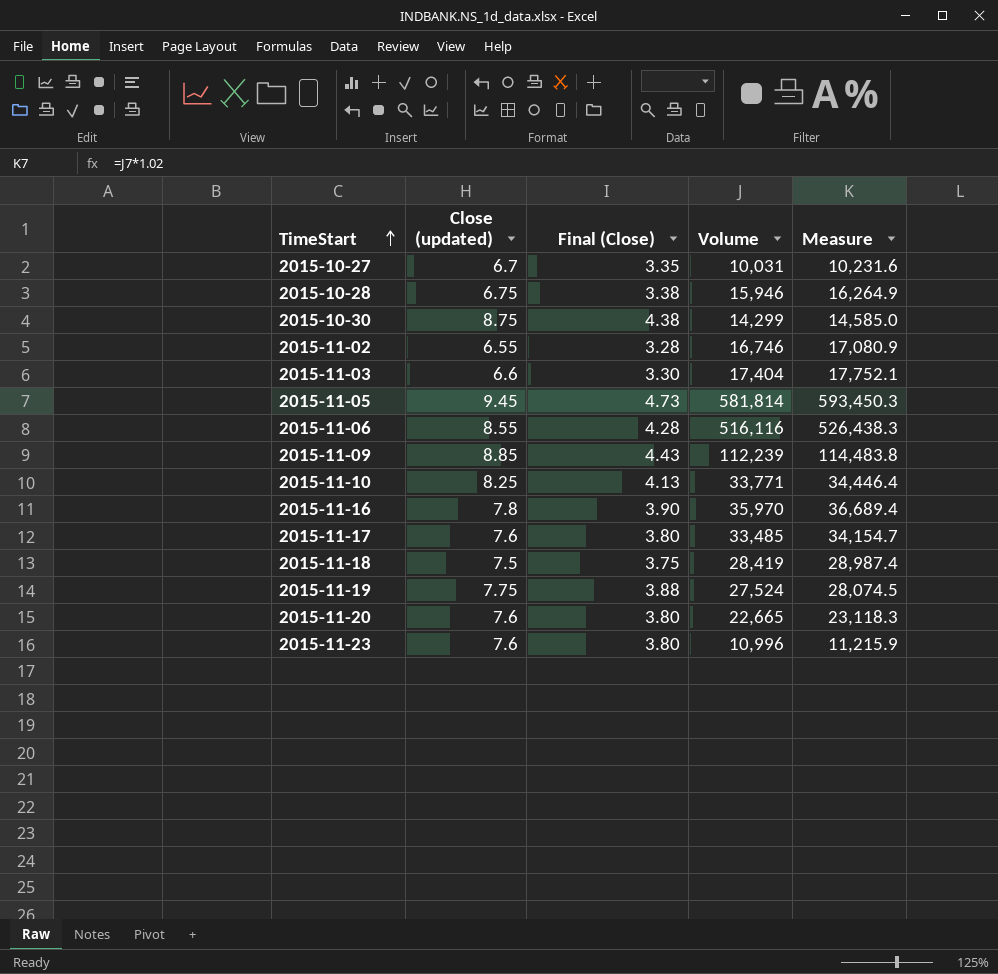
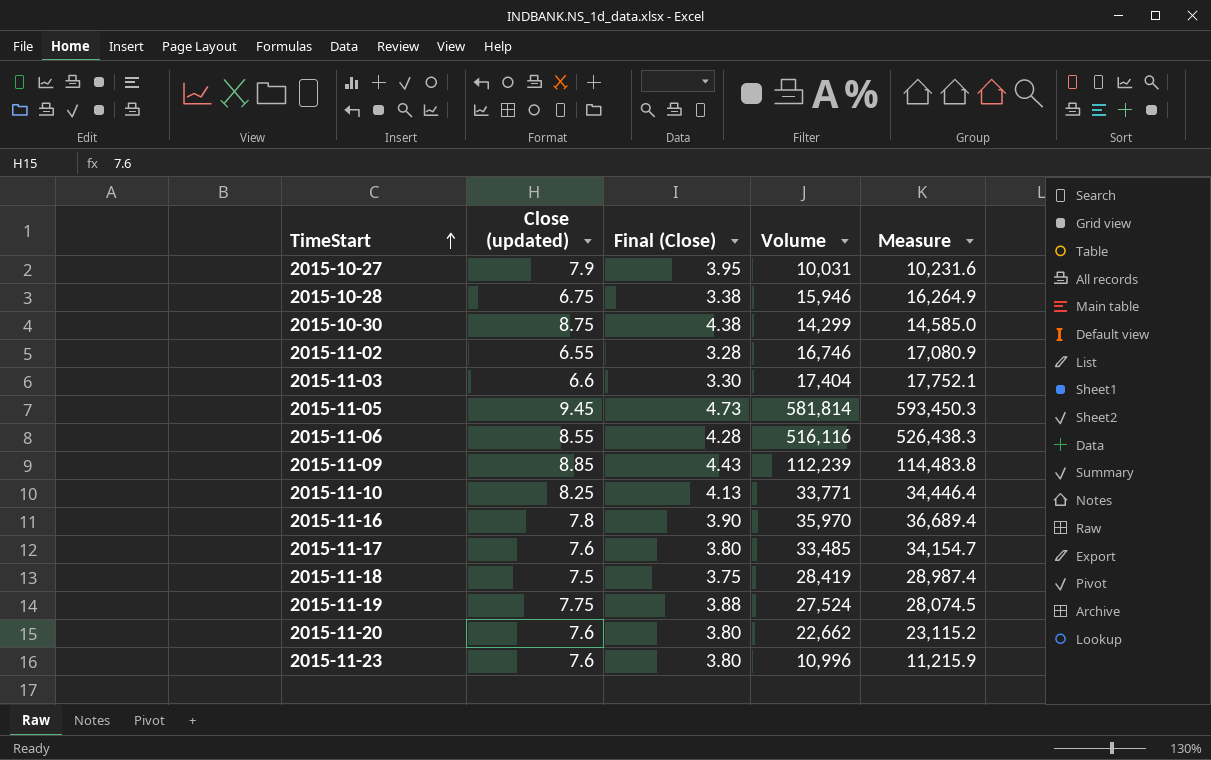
2015-10-27 | Close (updated): 6.7 -> 7.9
2015-10-27 | Final (Close): 3.35 -> 3.95
2015-11-20 | Volume: 22,665 -> 22,662
2015-11-20 | Measure: 23,118.3 -> 23,115.2

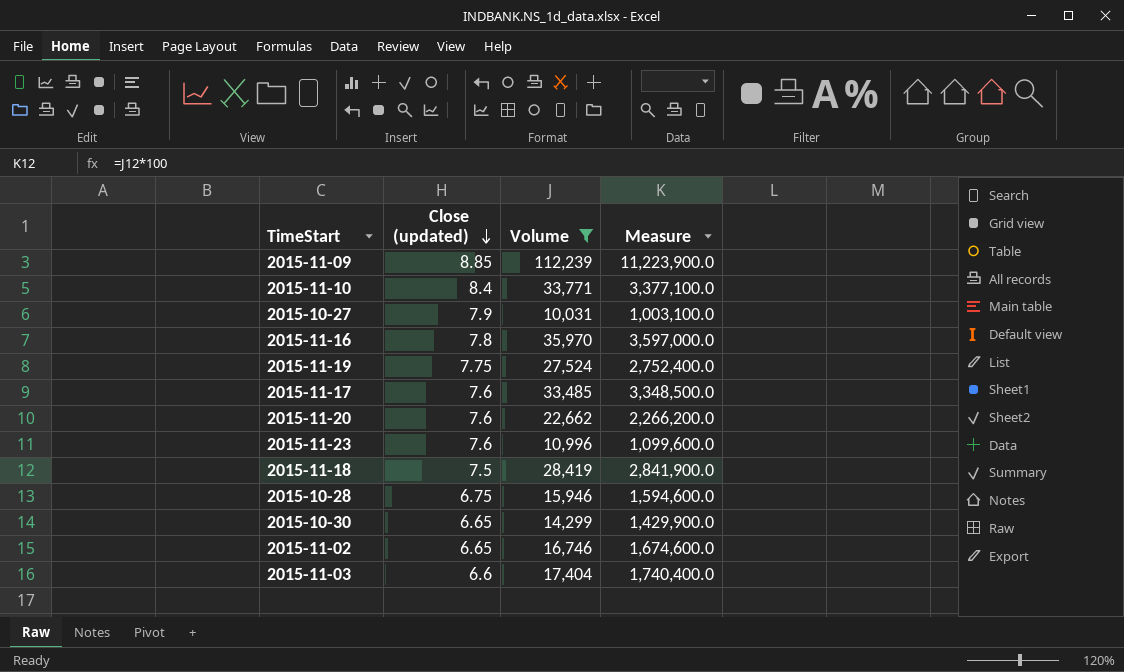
filter: none -> Volume <= 112,239
row order: TimeStart ascending -> Close (updated) descending
column Final (Close) | formula: [Close (updated)] * 0.5 -> none
column Measure | formula: [Volume] * 1.02 -> [Volume] * 100
2015-11-10 | Close (updated): 8.25 -> 8.4
2015-10-30 | Close (updated): 8.75 -> 6.65
2015-11-02 | Close (updated): 6.55 -> 6.65

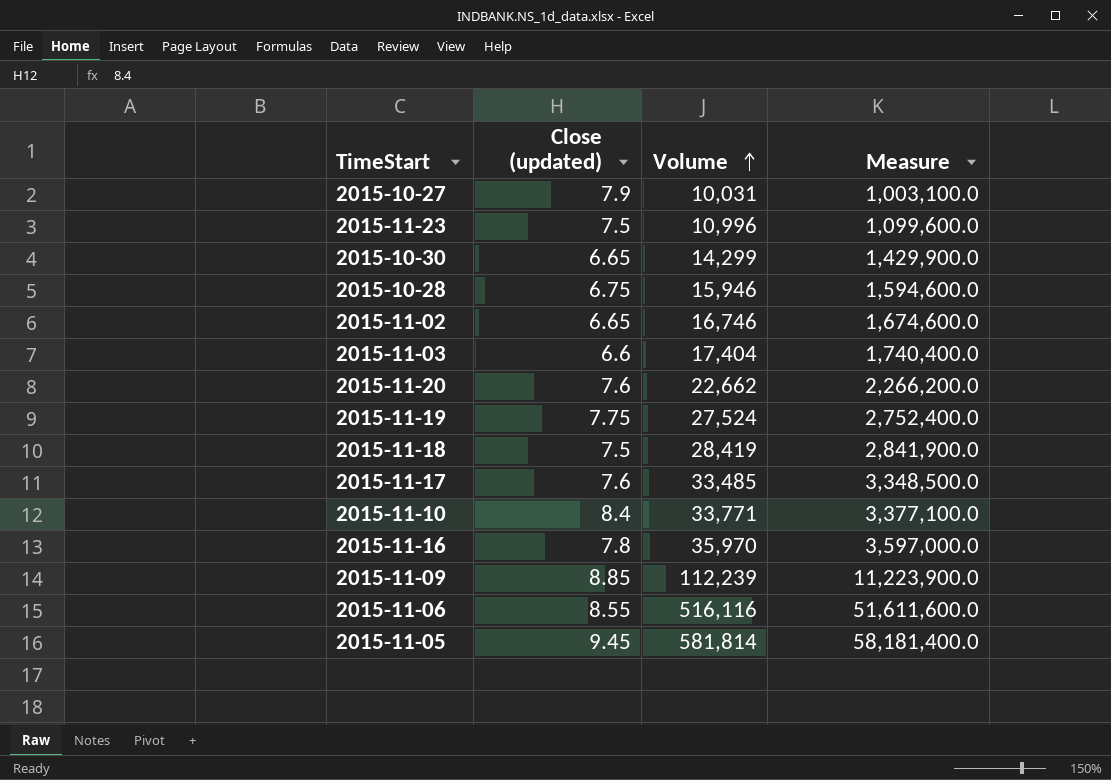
filter: Volume <= 112,239 -> none
row order: Close (updated) descending -> Volume ascending
2015-11-23 | Close (updated): 7.6 -> 7.5

